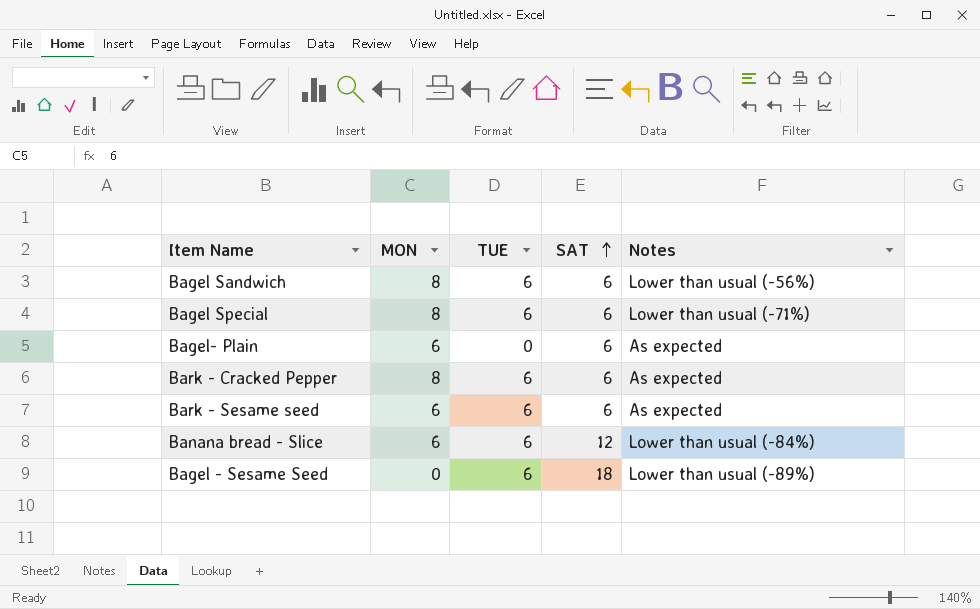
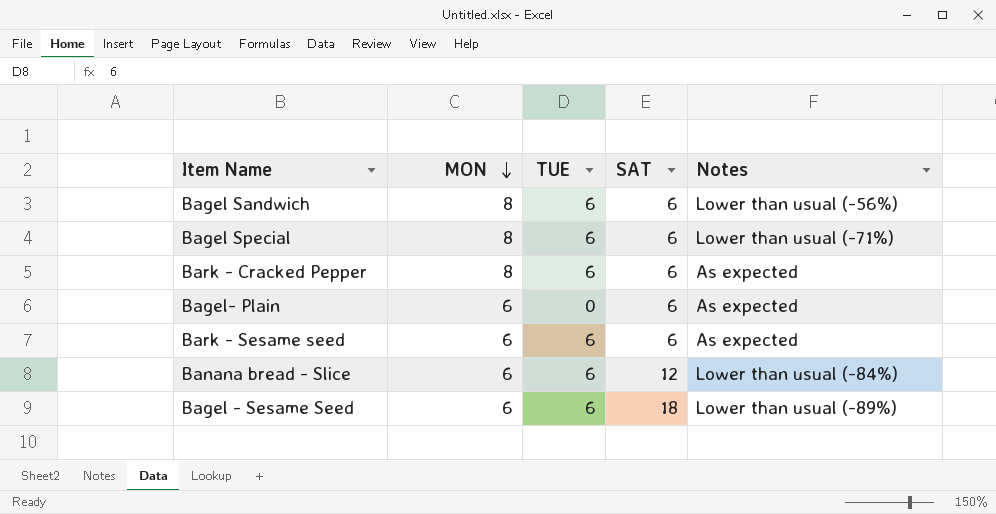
row order: SAT ascending -> MON descending
Bagel - Sesame Seed | MON: 0 -> 6

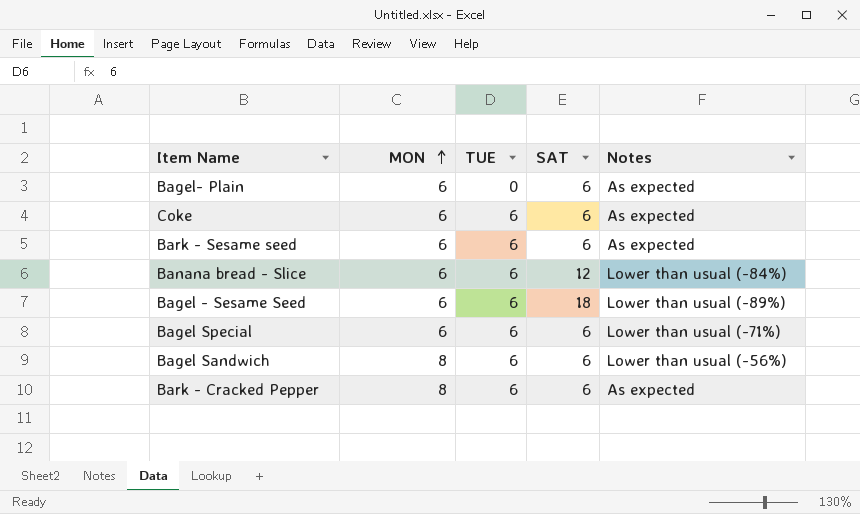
row order: MON descending -> MON ascending
row Coke: none -> 6 | 6 | 6 | As expected
Bagel Special | MON: 8 -> 6

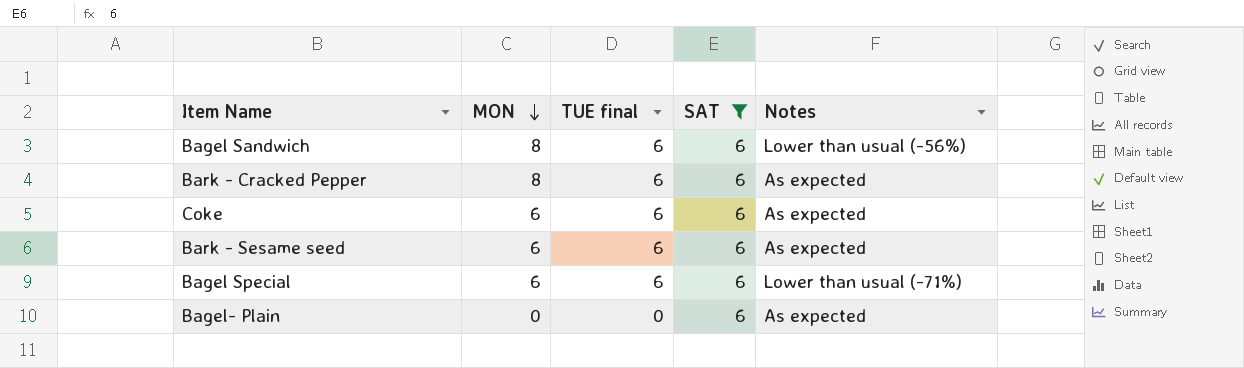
filter: none -> SAT = 6
row order: MON ascending -> MON descending
column name: TUE -> TUE final
Bagel- Plain | MON: 6 -> 0

